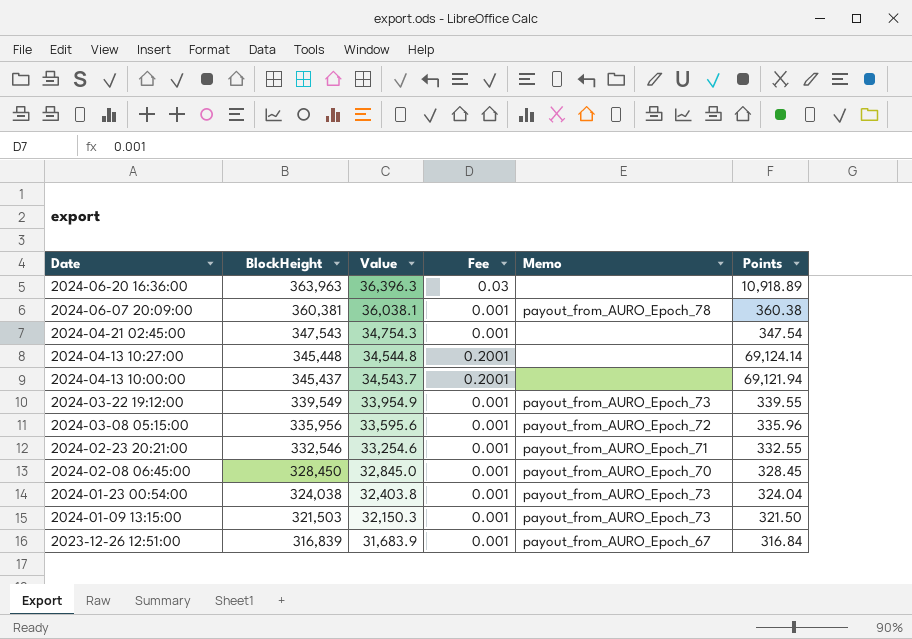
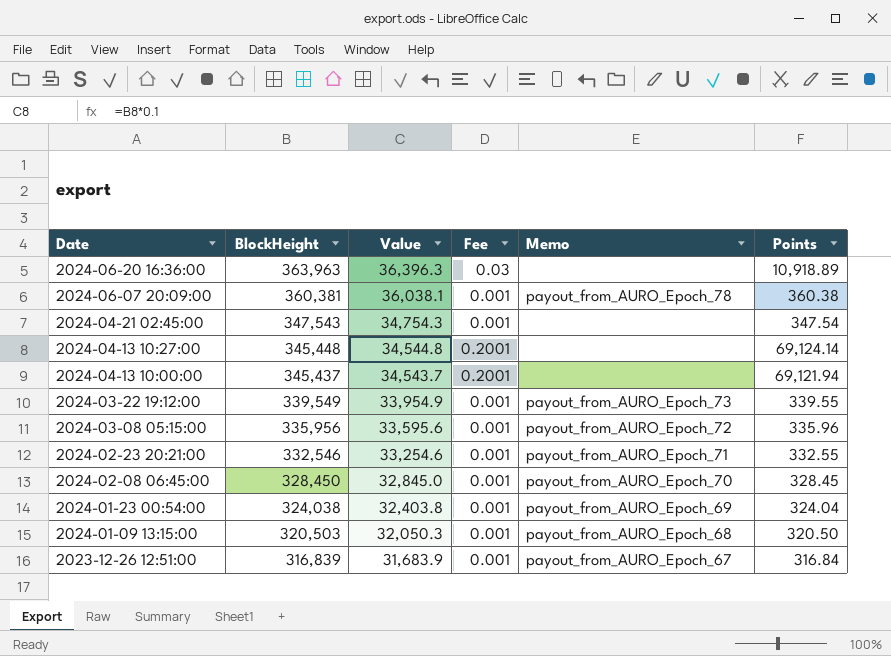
2024-01-23 00:54:00 | Memo: payout_from_AURO_Epoch_73 -> payout_from_AURO_Epoch_69
2024-01-09 13:15:00 | BlockHeight: 321,503 -> 320,503
2024-01-09 13:15:00 | Value: 32,150.3 -> 32,050.3
2024-01-09 13:15:00 | Memo: payout_from_AURO_Epoch_73 -> payout_from_AURO_Epoch_68
2024-01-09 13:15:00 | Points: 321.50 -> 320.50

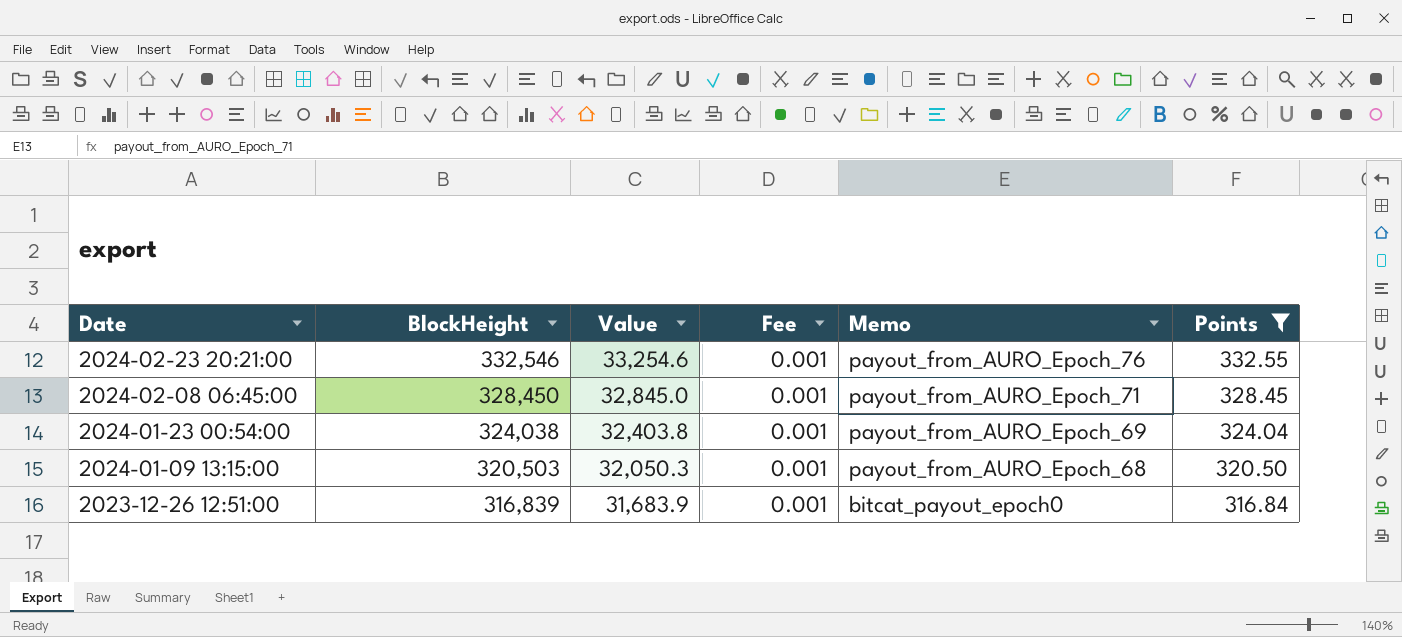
filter: none -> Points <= 332.55
2024-02-23 20:21:00 | Memo: payout_from_AURO_Epoch_71 -> payout_from_AURO_Epoch_76
2024-02-08 06:45:00 | Memo: payout_from_AURO_Epoch_70 -> payout_from_AURO_Epoch_71
2023-12-26 12:51:00 | Memo: payout_from_AURO_Epoch_67 -> bitcat_payout_epoch0

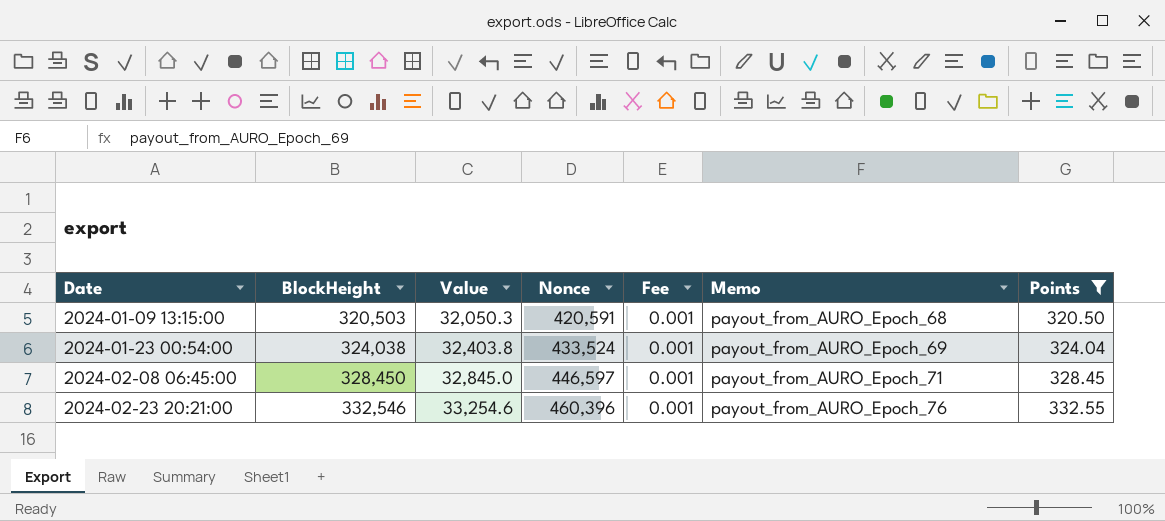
row order: Date descending -> Date ascending
column Nonce | position: none -> 4
row 2023-12-26 12:51:00: 316,839 | 31,683.9 | 0.001 | bitcat_payout_epoch0 | 316.84 -> none

